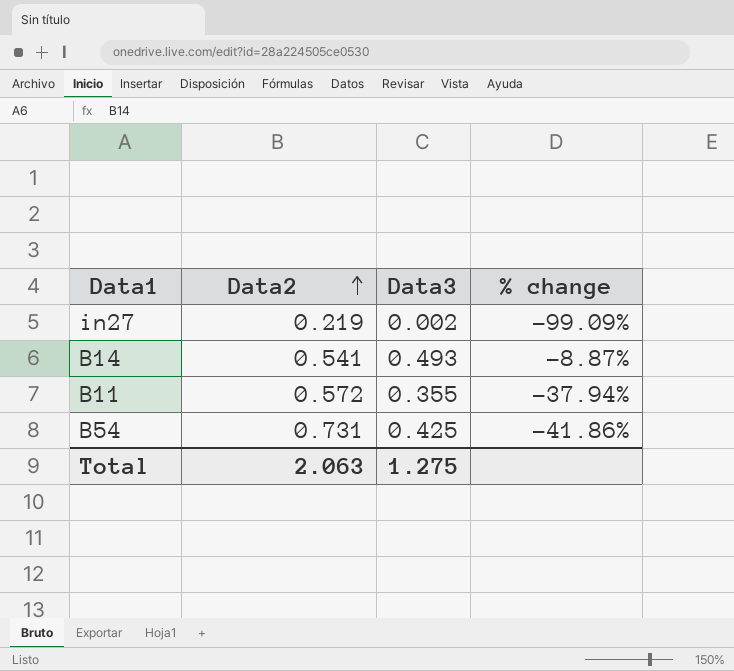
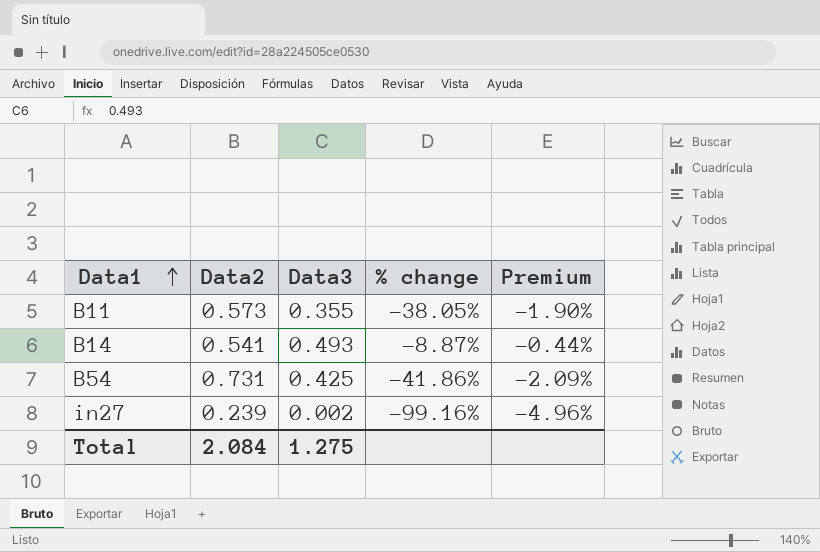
row order: Data2 ascending -> Data1 ascending
column Premium | formula: none -> [% change] * 0.05
B11 | Data2: 0.572 -> 0.573
B11 | % change: -37.94% -> -38.05%
in27 | Data2: 0.219 -> 0.239
in27 | % change: -99.09% -> -99.16%
Total | Data2: 2.063 -> 2.084

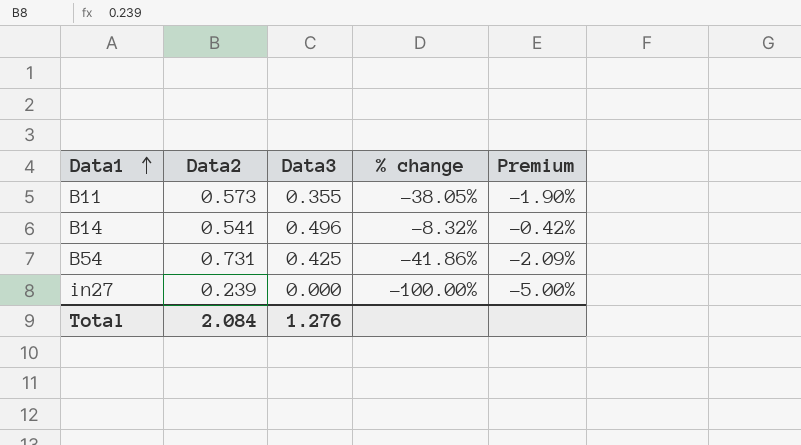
B14 | Data3: 0.493 -> 0.496
B14 | % change: -8.87% -> -8.32%
B14 | Premium: -0.44% -> -0.42%
in27 | Data3: 0.002 -> 0.000
in27 | % change: -99.16% -> -100.00%
in27 | Premium: -4.96% -> -5.00%
Total | Data3: 1.275 -> 1.276

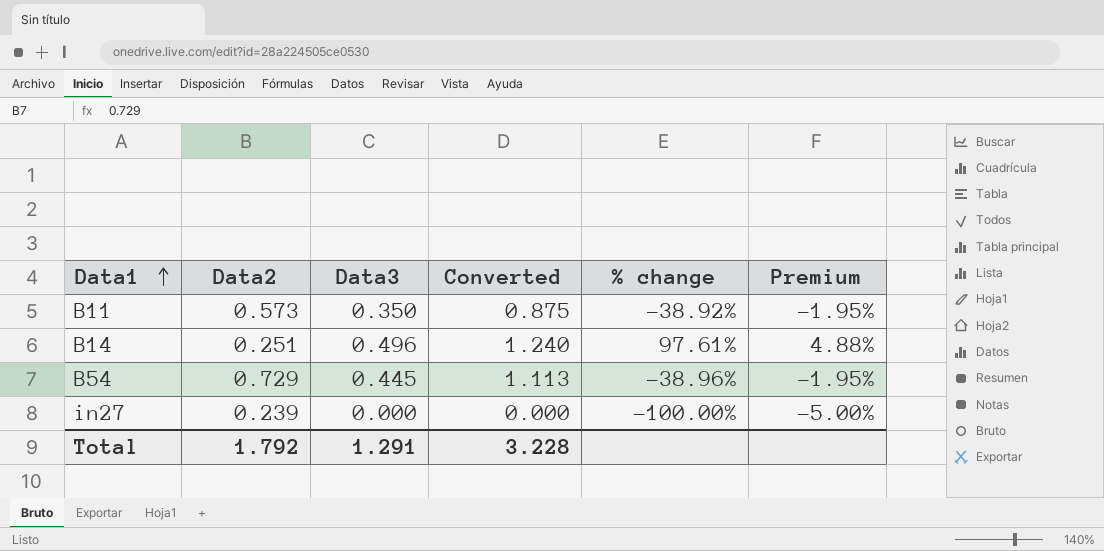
column Converted | formula: none -> [Data3] * 2.5
B11 | Data3: 0.355 -> 0.350
B11 | % change: -38.05% -> -38.92%
B11 | Premium: -1.90% -> -1.95%
B14 | Data2: 0.541 -> 0.251
B14 | % change: -8.32% -> 97.61%
B14 | Premium: -0.42% -> 4.88%
B54 | Data2: 0.731 -> 0.729
B54 | Data3: 0.425 -> 0.445
B54 | % change: -41.86% -> -38.96%
B54 | Premium: -2.09% -> -1.95%
Total | Data2: 2.084 -> 1.792
Total | Data3: 1.276 -> 1.291

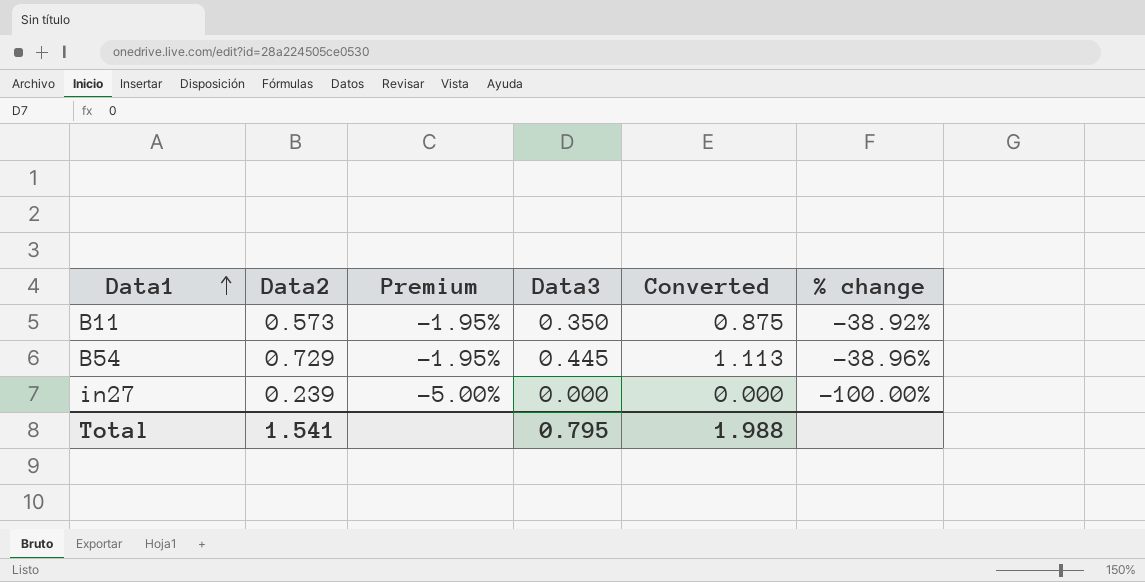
column Premium | position: 6 -> 3
row B14: 0.251 | 0.496 | 1.240 | 97.61% | 4.88% -> none
Total | Data2: 1.792 -> 1.541
Total | Data3: 1.291 -> 0.795
Total | Converted: 3.228 -> 1.988

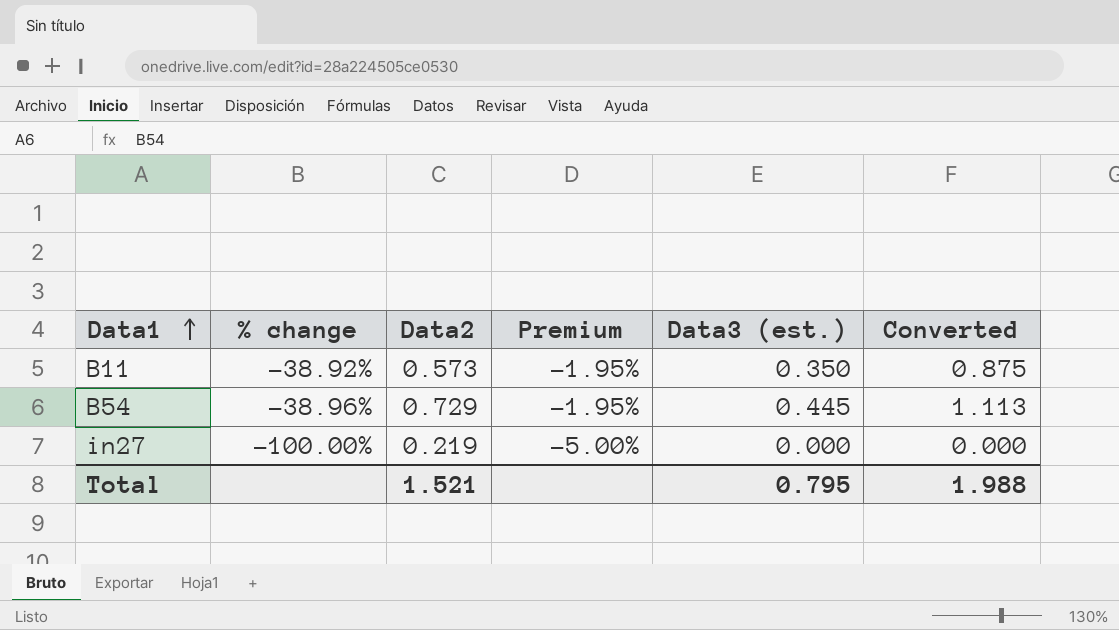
column % change | position: 6 -> 2
column name: Data3 -> Data3 (est.)
in27 | Data2: 0.239 -> 0.219
Total | Data2: 1.541 -> 1.521

